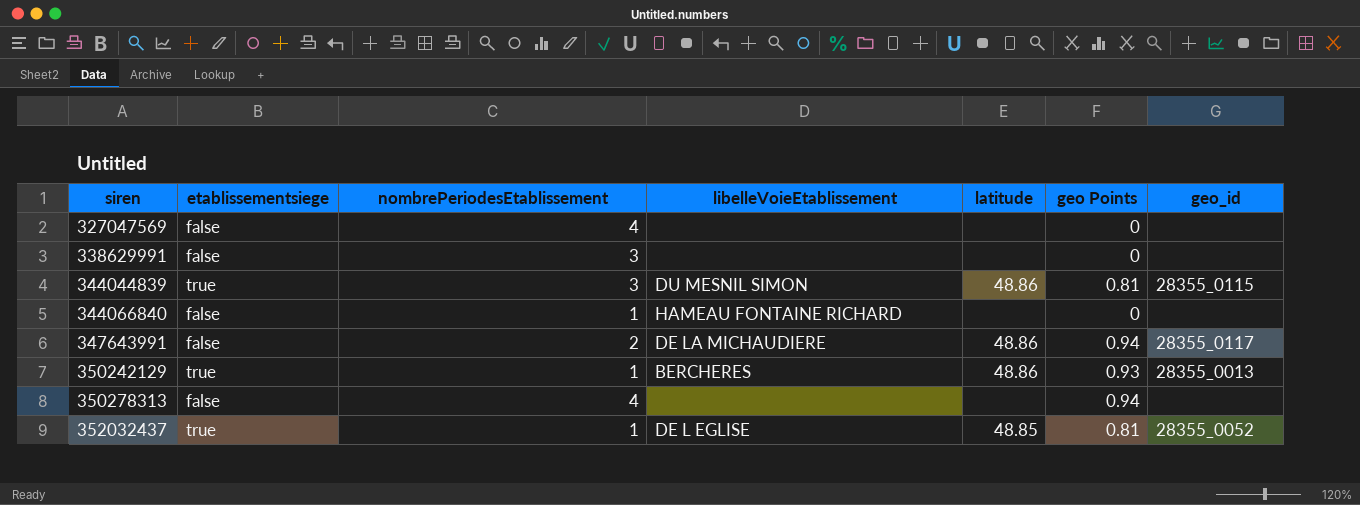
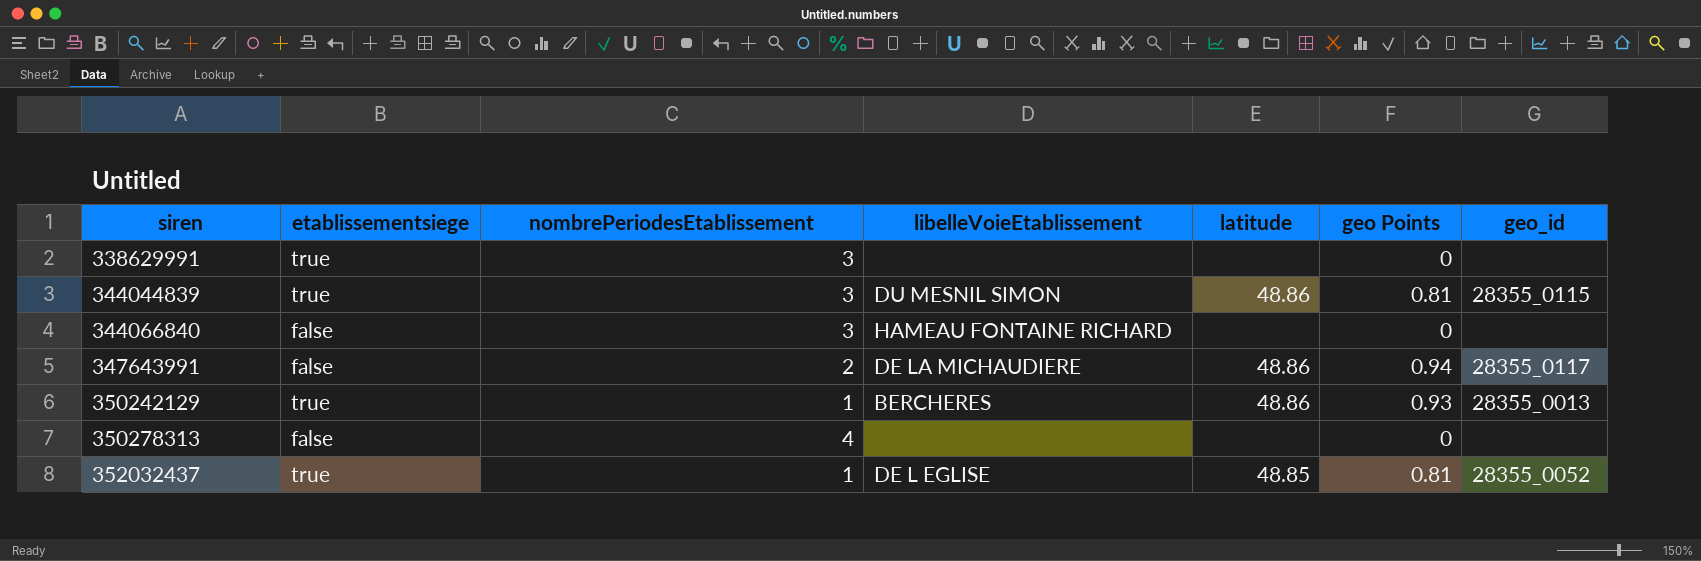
row 327047569: false | 4 | none | none | 0 | none -> none
338629991 | etablissementsiege: false -> true
344066840 | nombrePeriodesEtablissement: 1 -> 3
350278313 | geo Points: 0.94 -> 0

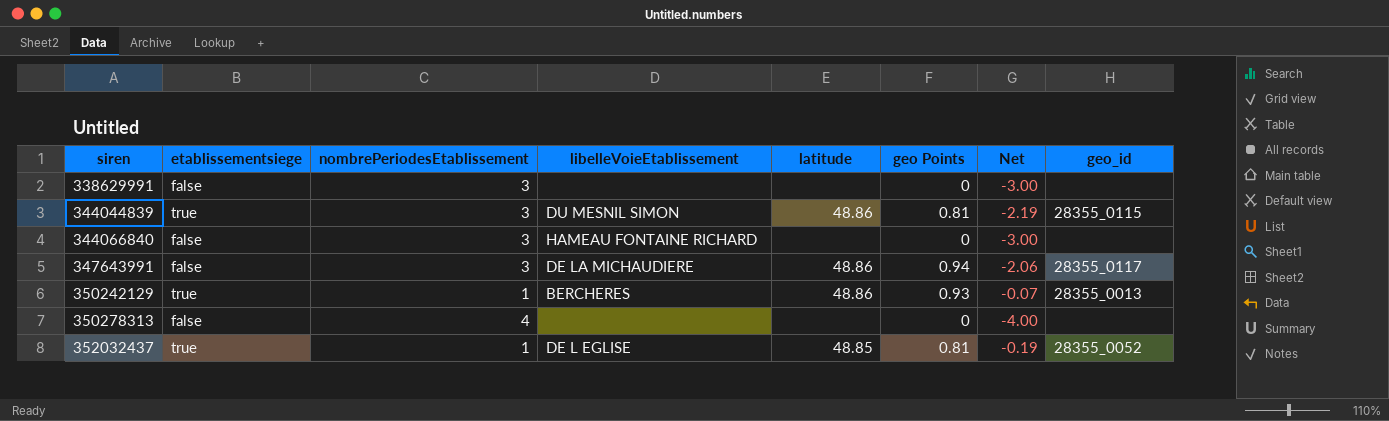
column Net | formula: none -> [geo Points] - [nombrePeriodesEtablissement]
338629991 | etablissementsiege: true -> false
347643991 | nombrePeriodesEtablissement: 2 -> 3

